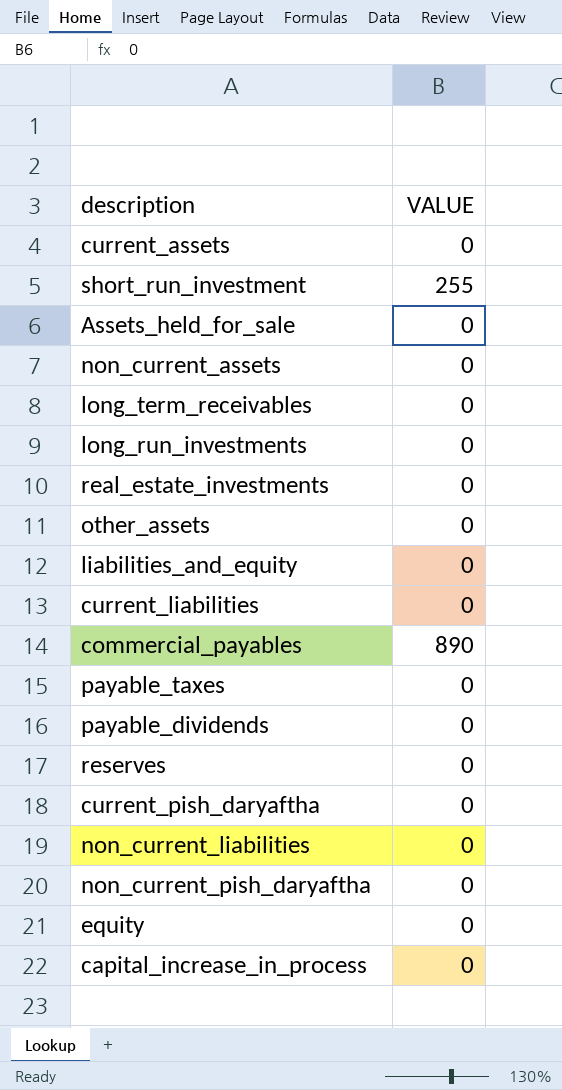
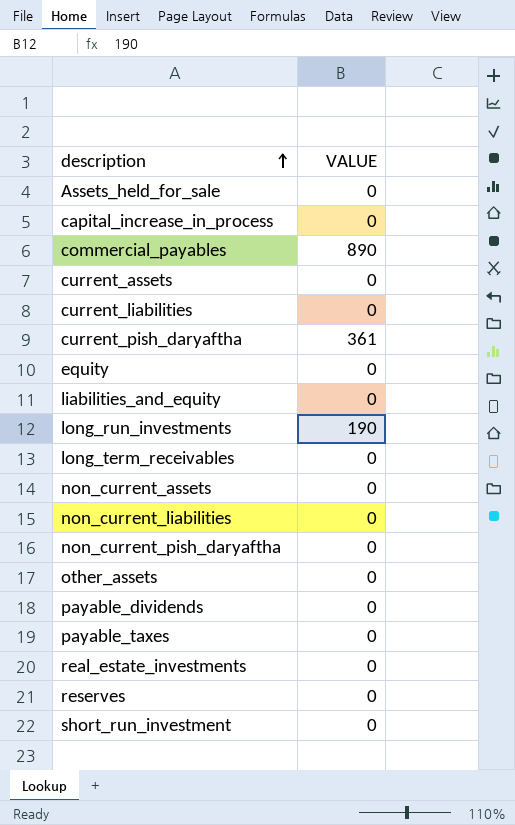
row order: none -> description ascending
current_pish_daryaftha | VALUE: 0 -> 361
long_run_investments | VALUE: 0 -> 190
short_run_investment | VALUE: 255 -> 0

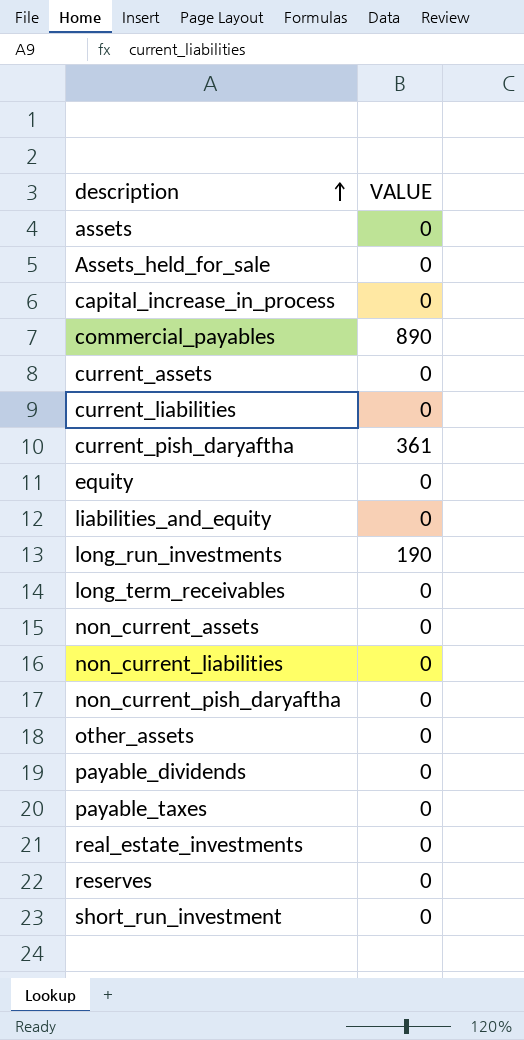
row assets: none -> 0

